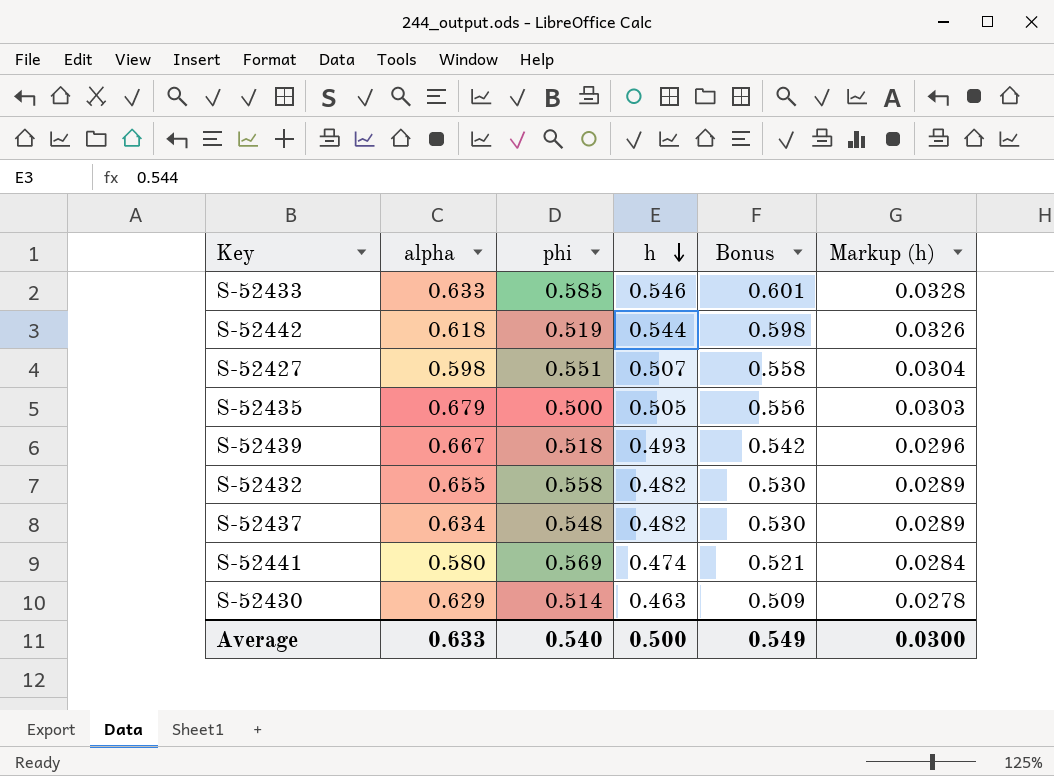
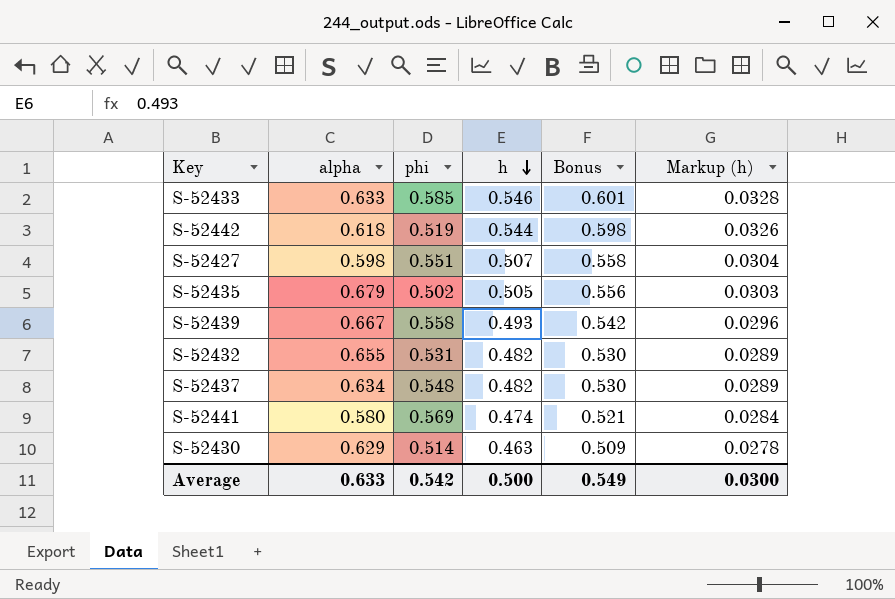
S-52435 | phi: 0.500 -> 0.502
S-52439 | phi: 0.518 -> 0.558
S-52432 | phi: 0.558 -> 0.531
Average | phi: 0.540 -> 0.542

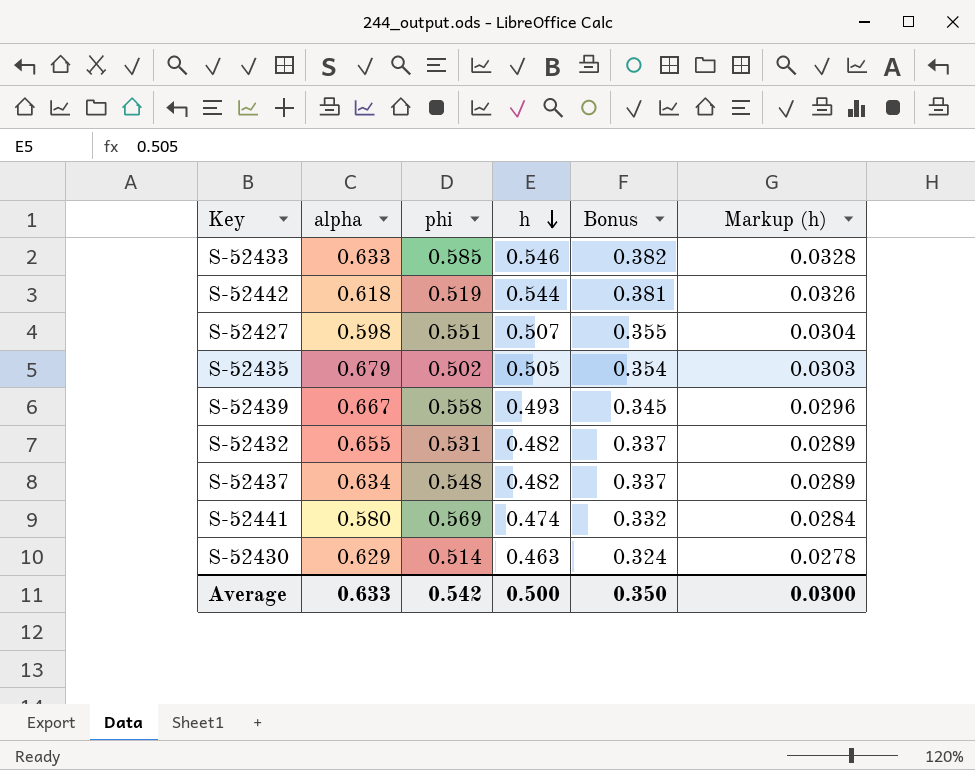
column Bonus | formula: [h] * 1.1 -> [h] * 0.7
Average | Bonus: 0.549 -> 0.350

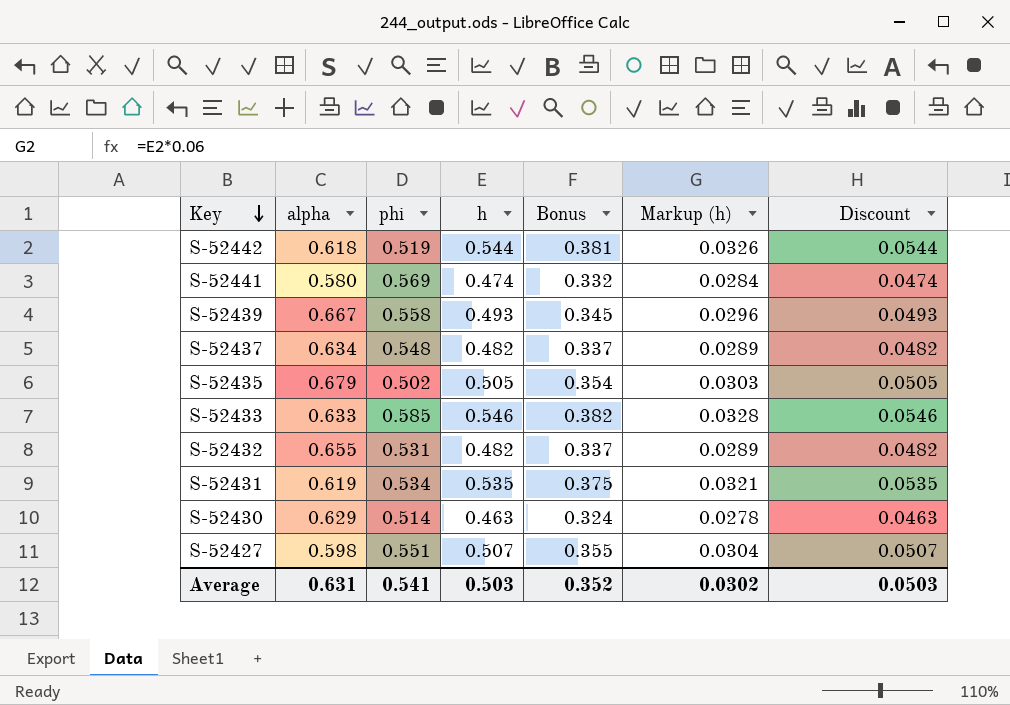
row order: h descending -> Key descending
column Discount | formula: none -> [h] * 0.1
row S-52431: none -> 0.619 | 0.534 | 0.535 | 0.375 | 0.0321 | 0.0535
Average | alpha: 0.633 -> 0.631
Average | phi: 0.542 -> 0.541
Average | h: 0.500 -> 0.503
Average | Bonus: 0.350 -> 0.352
Average | Markup (h): 0.0300 -> 0.0302

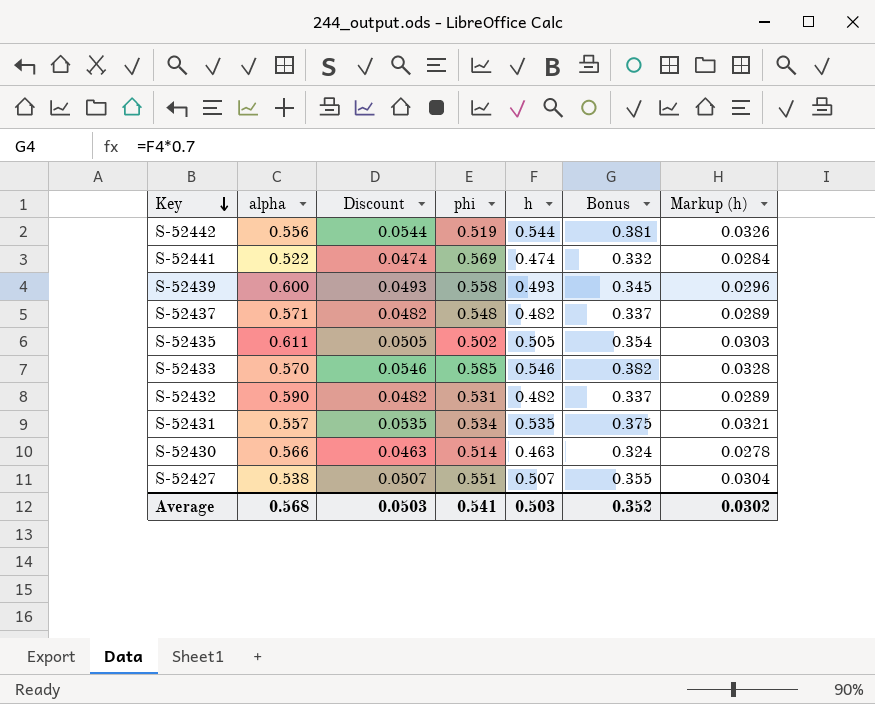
column Discount | position: 7 -> 3
S-52442 | alpha: 0.618 -> 0.556
S-52441 | alpha: 0.580 -> 0.522
S-52439 | alpha: 0.667 -> 0.600
S-52437 | alpha: 0.634 -> 0.571
S-52435 | alpha: 0.679 -> 0.611
S-52433 | alpha: 0.633 -> 0.570
S-52432 | alpha: 0.655 -> 0.590
S-52431 | alpha: 0.619 -> 0.557
S-52430 | alpha: 0.629 -> 0.566
S-52427 | alpha: 0.598 -> 0.538
Average | alpha: 0.631 -> 0.568

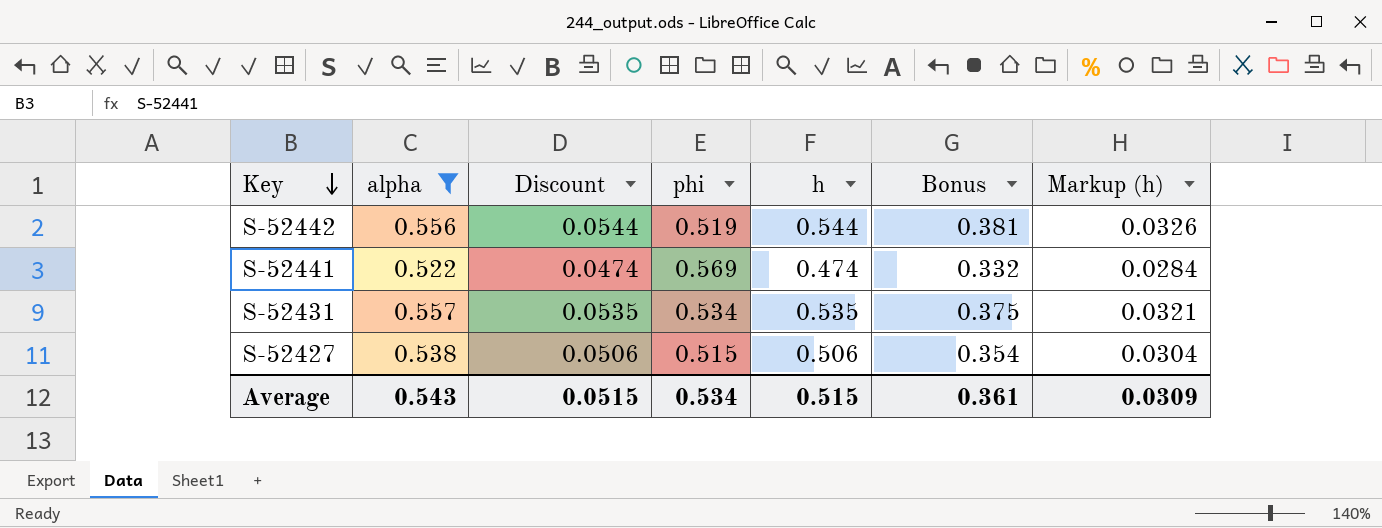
filter: none -> alpha <= 0.557
S-52427 | Discount: 0.0507 -> 0.0506
S-52427 | phi: 0.551 -> 0.515
S-52427 | h: 0.507 -> 0.506
S-52427 | Bonus: 0.355 -> 0.354
Average | alpha: 0.568 -> 0.543
Average | Discount: 0.0503 -> 0.0515
Average | phi: 0.541 -> 0.534
Average | h: 0.503 -> 0.515
Average | Bonus: 0.352 -> 0.361
Average | Markup (h): 0.0302 -> 0.0309

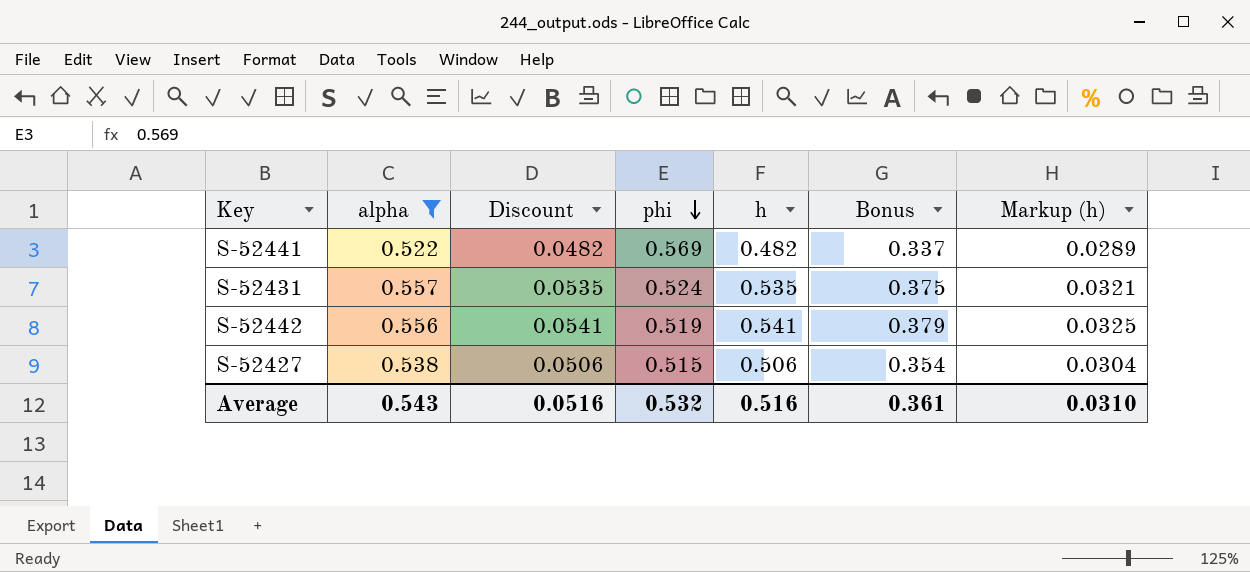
row order: Key descending -> phi descending
S-52441 | Discount: 0.0474 -> 0.0482
S-52441 | h: 0.474 -> 0.482
S-52441 | Bonus: 0.332 -> 0.337
S-52441 | Markup (h): 0.0284 -> 0.0289
S-52431 | phi: 0.534 -> 0.524
S-52442 | Discount: 0.0544 -> 0.0541
S-52442 | h: 0.544 -> 0.541
S-52442 | Bonus: 0.381 -> 0.379
S-52442 | Markup (h): 0.0326 -> 0.0325
Average | Discount: 0.0515 -> 0.0516
Average | phi: 0.534 -> 0.532
Average | h: 0.515 -> 0.516
Average | Markup (h): 0.0309 -> 0.0310

